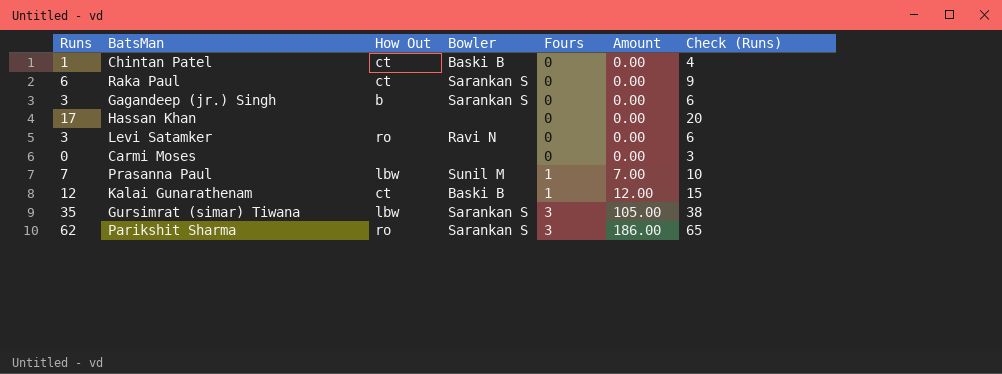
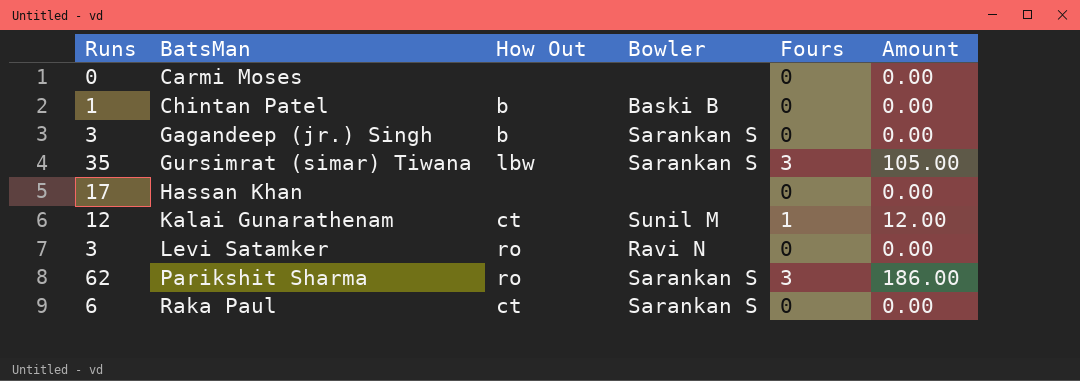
row order: Fours ascending -> BatsMan ascending
column Check (Runs) | formula: [Runs] + 3 -> none
row Prasanna Paul: 7 | lbw | Sunil M | 1 | 7.00 | 10 -> none
Chintan Patel | How Out: ct -> b
Kalai Gunarathenam | Bowler: Baski B -> Sunil M

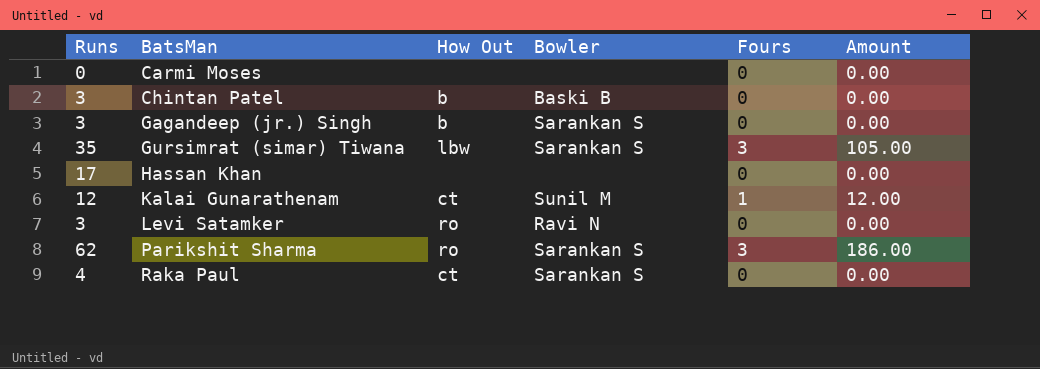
Chintan Patel | Runs: 1 -> 3
Raka Paul | Runs: 6 -> 4

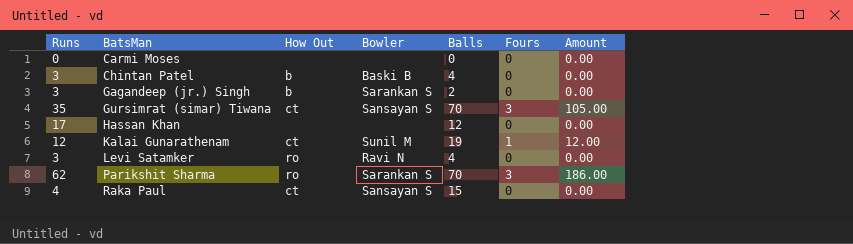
column Balls | position: none -> 5
Gursimrat (simar) Tiwana | How Out: lbw -> ct
Gursimrat (simar) Tiwana | Bowler: Sarankan S -> Sansayan S
Raka Paul | Bowler: Sarankan S -> Sansayan S

